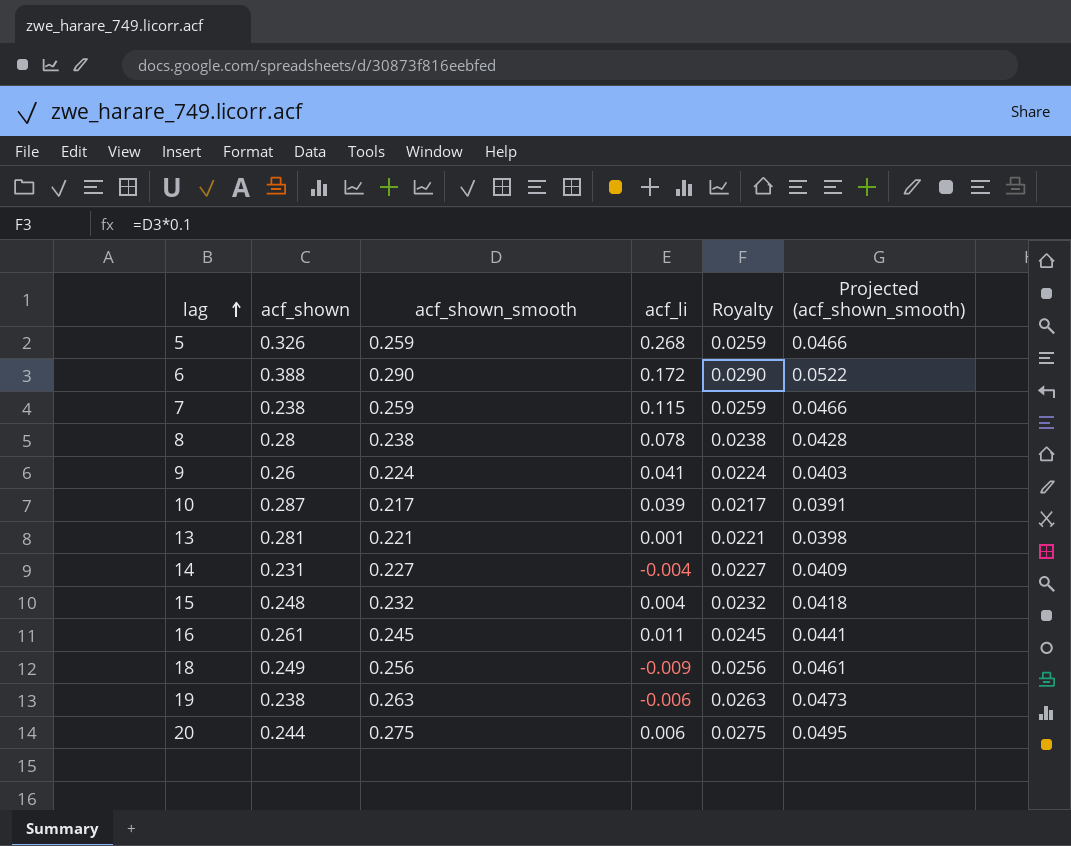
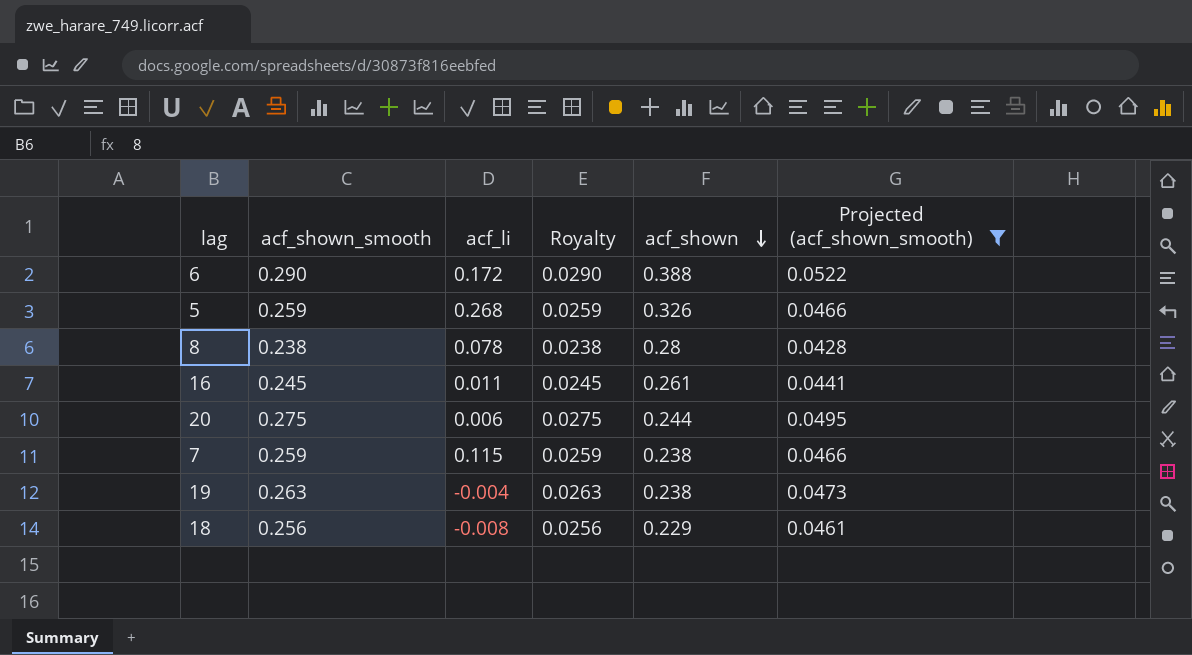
filter: none -> Projected (acf_shown_smooth) >= 0.0428
row order: lag ascending -> acf_shown descending
column acf_shown | position: 2 -> 5
19 | acf_li: -0.006 -> -0.004
18 | acf_li: -0.009 -> -0.008
18 | acf_shown: 0.249 -> 0.229

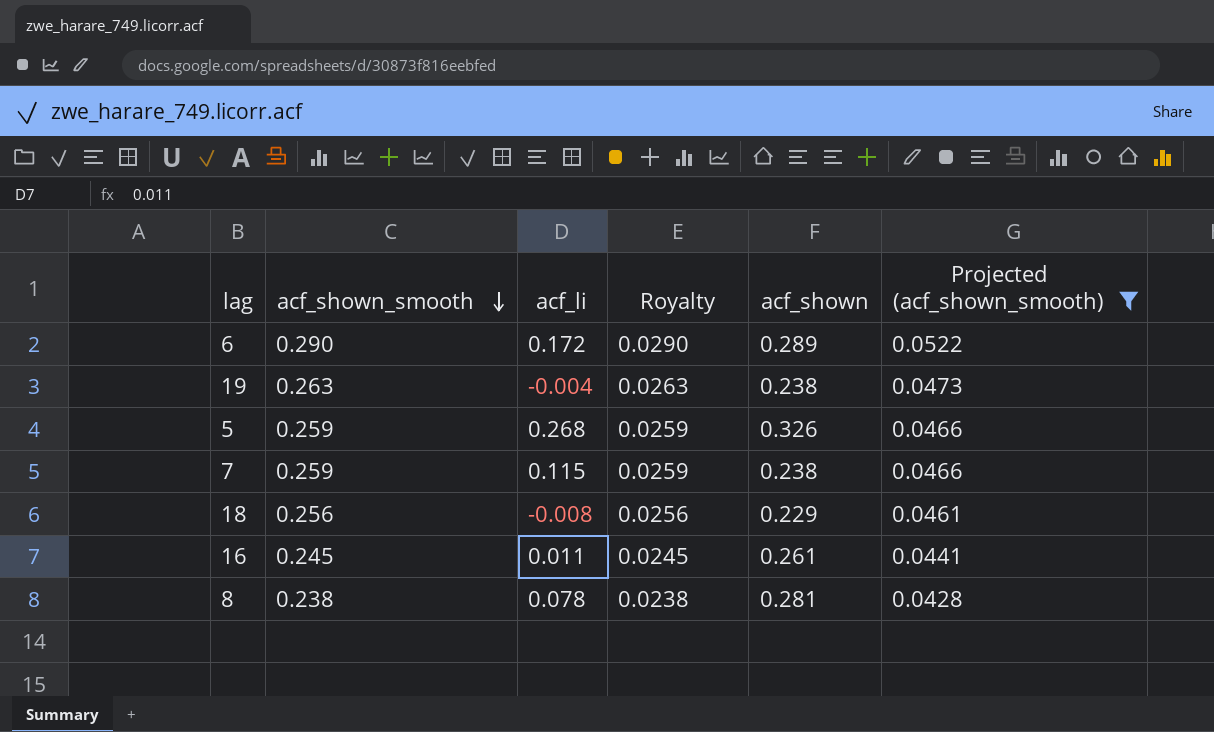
row order: acf_shown descending -> acf_shown_smooth descending
row 20: 0.275 | 0.006 | 0.0275 | 0.244 | 0.0495 -> none
6 | acf_shown: 0.388 -> 0.289
8 | acf_shown: 0.28 -> 0.281

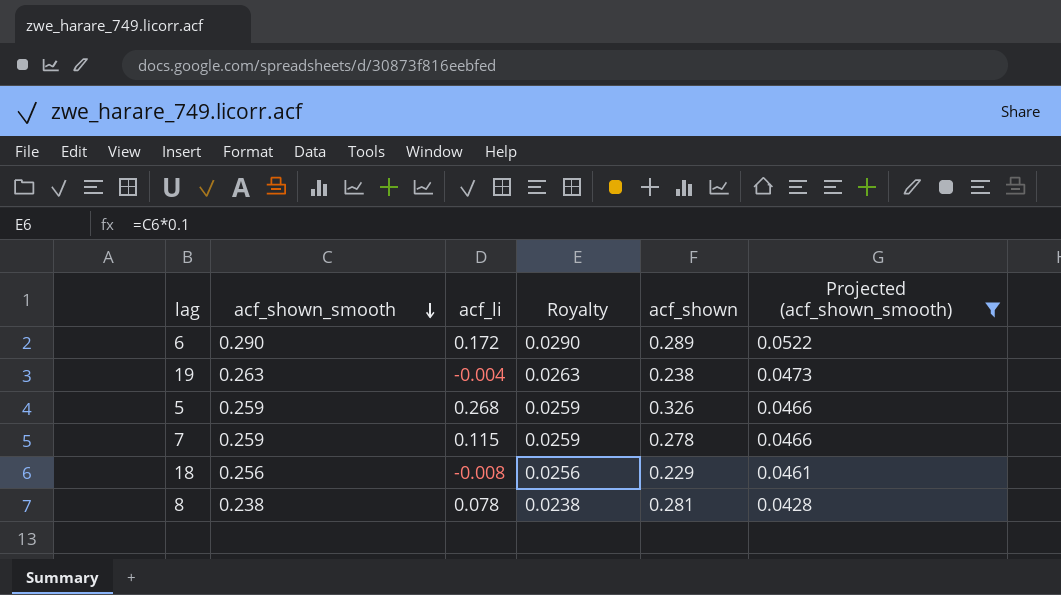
row 16: 0.245 | 0.011 | 0.0245 | 0.261 | 0.0441 -> none
7 | acf_shown: 0.238 -> 0.278

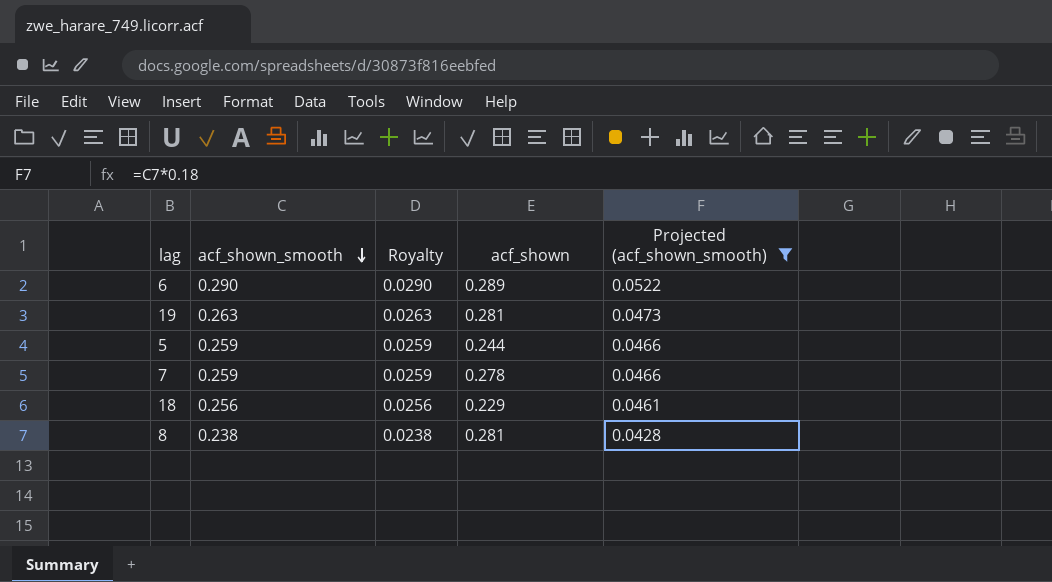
column acf_li | position: 3 -> none
19 | acf_shown: 0.238 -> 0.281
5 | acf_shown: 0.326 -> 0.244

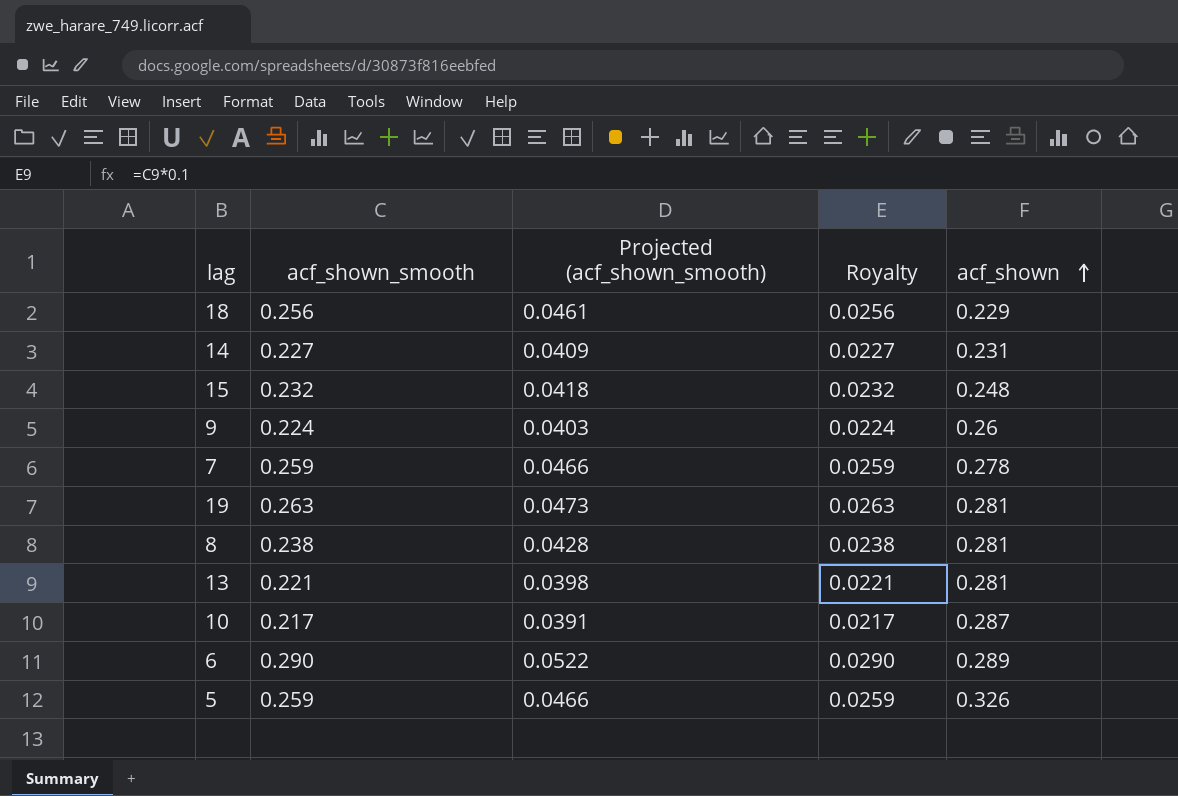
filter: Projected (acf_shown_smooth) >= 0.0428 -> none
row order: acf_shown_smooth descending -> acf_shown ascending
column Projected (acf_shown_smooth) | position: 5 -> 3
5 | acf_shown: 0.244 -> 0.326

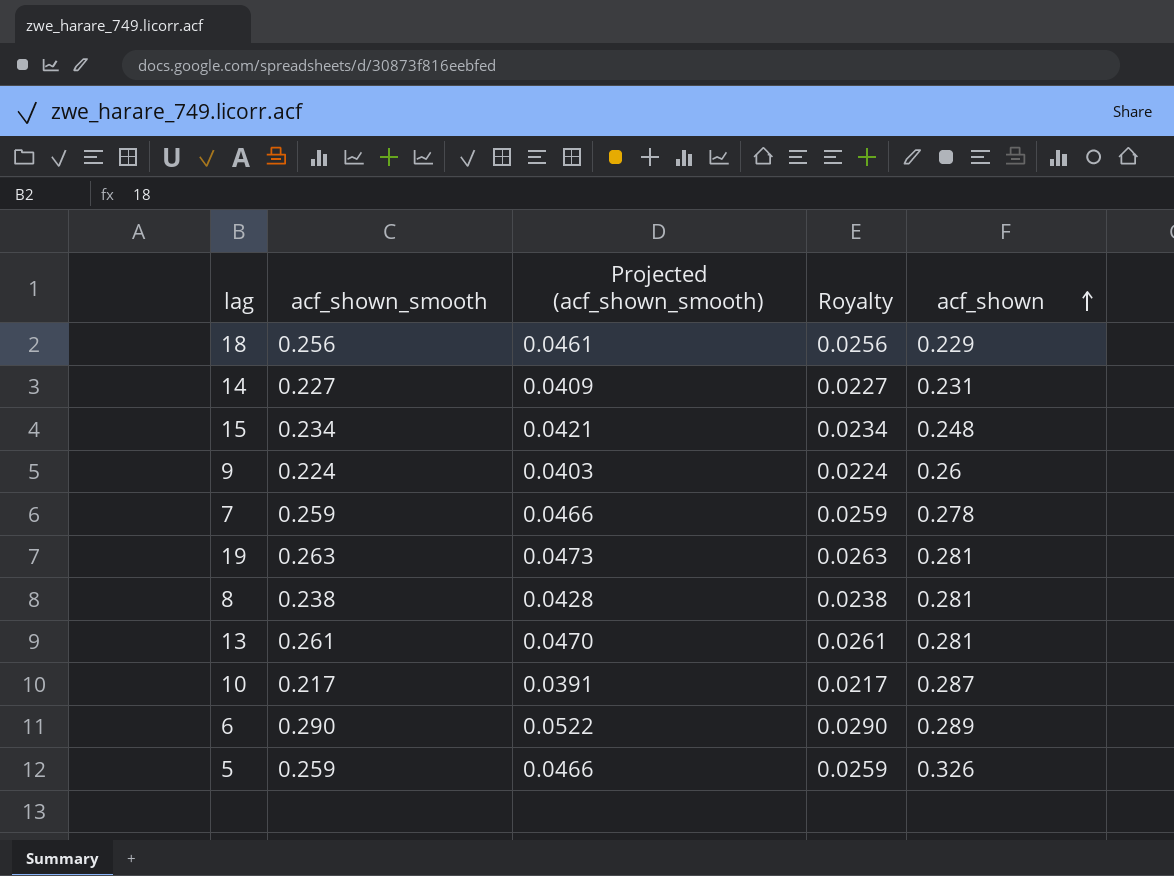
15 | acf_shown_smooth: 0.232 -> 0.234
15 | Projected (acf_shown_smooth): 0.0418 -> 0.0421
15 | Royalty: 0.0232 -> 0.0234
13 | acf_shown_smooth: 0.221 -> 0.261
13 | Projected (acf_shown_smooth): 0.0398 -> 0.0470
13 | Royalty: 0.0221 -> 0.0261

